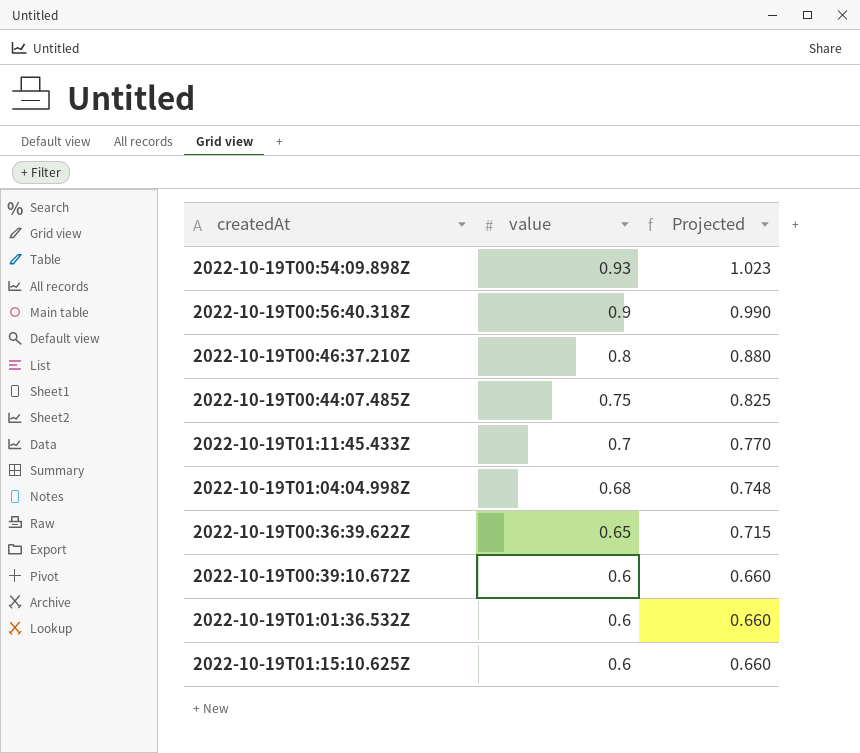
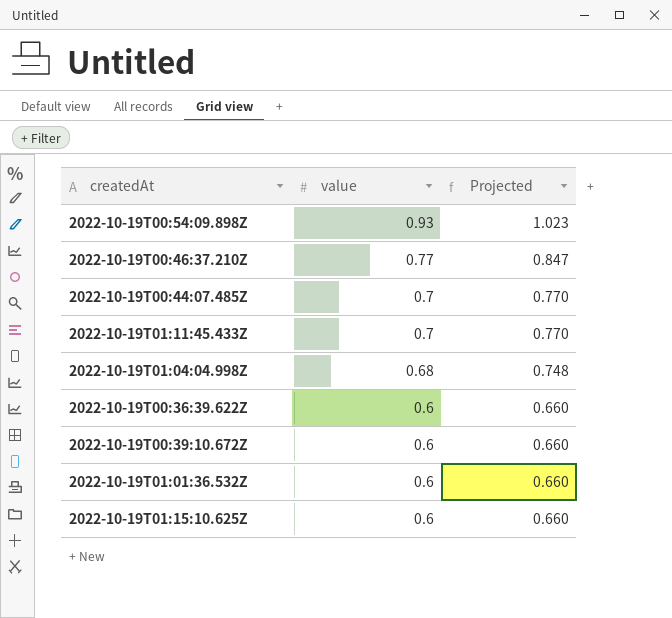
row 2022-10-19T00:56:40.318Z: 0.9 | 0.990 -> none
2022-10-19T00:46:37.210Z | value: 0.8 -> 0.77
2022-10-19T00:46:37.210Z | Projected: 0.880 -> 0.847
2022-10-19T00:44:07.485Z | value: 0.75 -> 0.7
2022-10-19T00:44:07.485Z | Projected: 0.825 -> 0.770
2022-10-19T00:36:39.622Z | value: 0.65 -> 0.6
2022-10-19T00:36:39.622Z | Projected: 0.715 -> 0.660

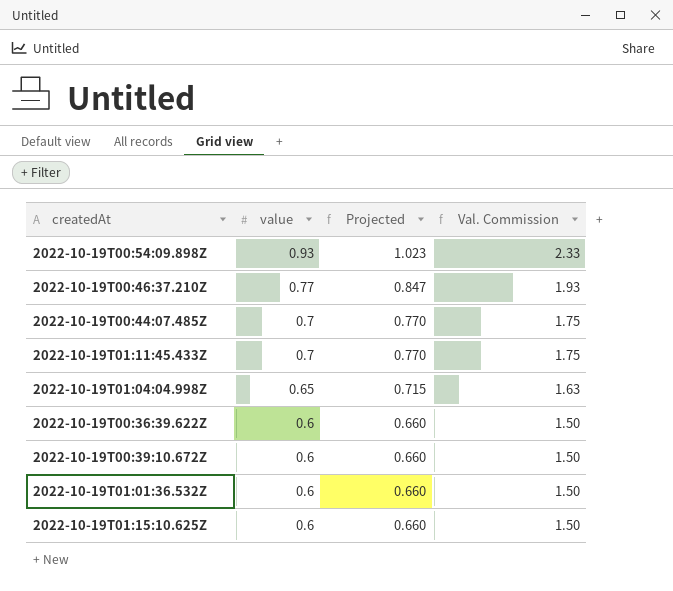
column Val. Commission | formula: none -> [value] * 2.5
2022-10-19T01:04:04.998Z | value: 0.68 -> 0.65
2022-10-19T01:04:04.998Z | Projected: 0.748 -> 0.715

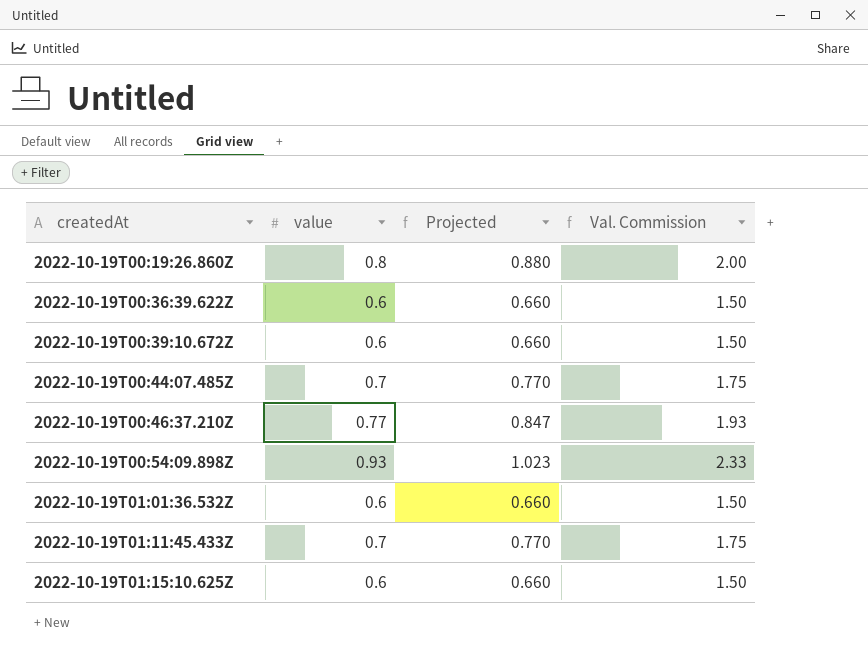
row order: value descending -> createdAt ascending
row 2022-10-19T01:04:04.998Z: 0.65 | 0.715 | 1.63 -> none
row 2022-10-19T00:19:26.860Z: none -> 0.8 | 0.880 | 2.00

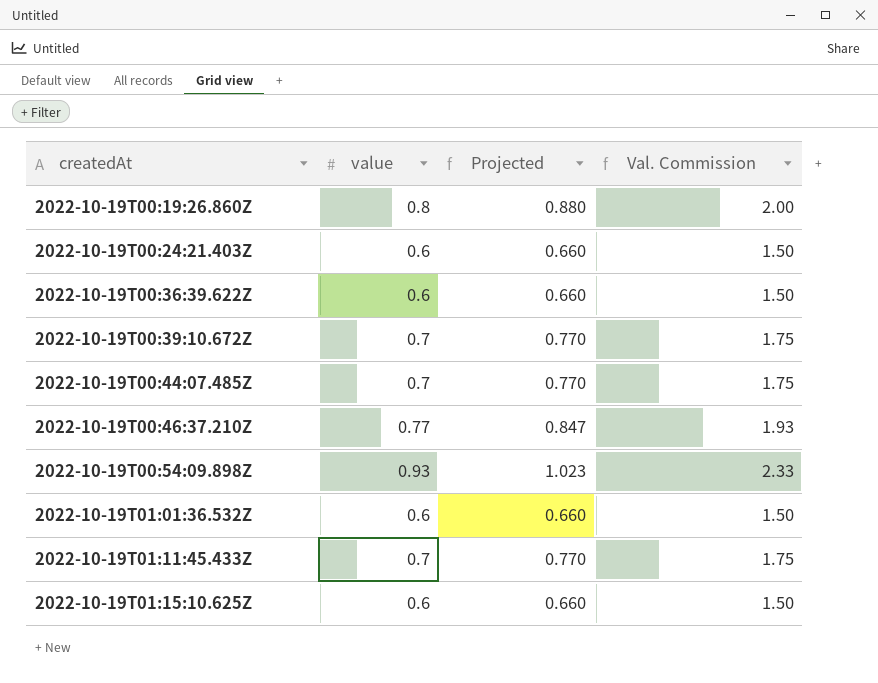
row 2022-10-19T00:24:21.403Z: none -> 0.6 | 0.660 | 1.50
2022-10-19T00:39:10.672Z | value: 0.6 -> 0.7
2022-10-19T00:39:10.672Z | Projected: 0.660 -> 0.770
2022-10-19T00:39:10.672Z | Val. Commission: 1.50 -> 1.75

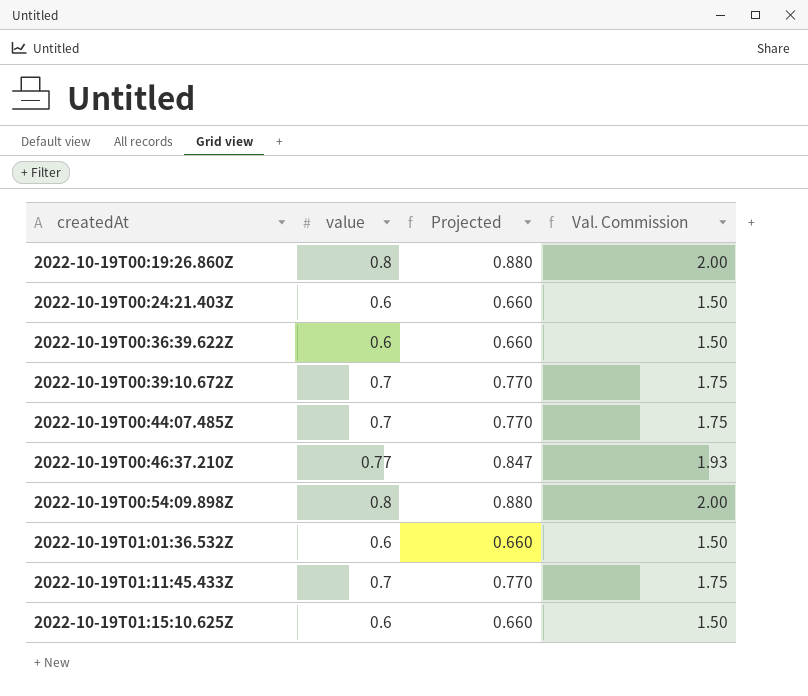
2022-10-19T00:54:09.898Z | value: 0.93 -> 0.8
2022-10-19T00:54:09.898Z | Projected: 1.023 -> 0.880
2022-10-19T00:54:09.898Z | Val. Commission: 2.33 -> 2.00

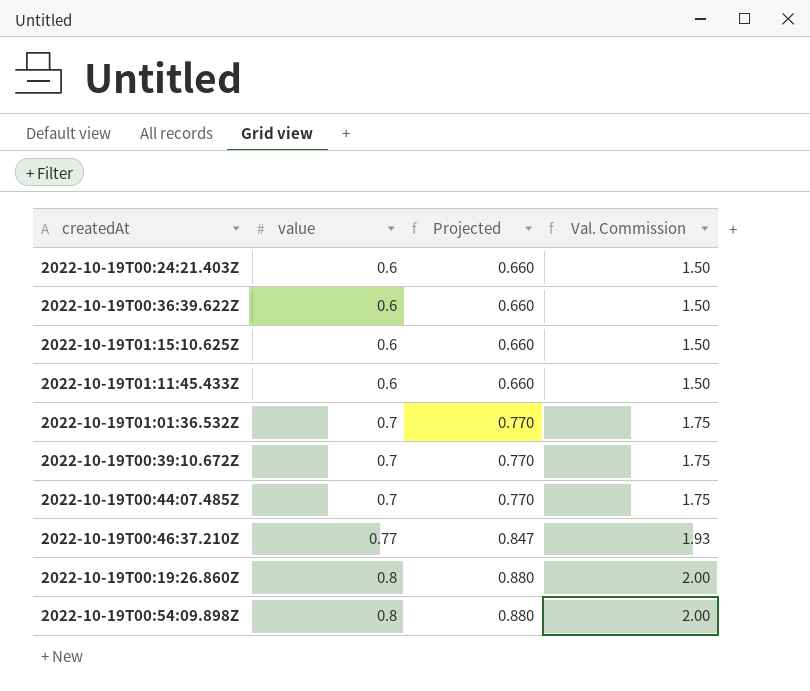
row order: createdAt ascending -> value ascending
2022-10-19T01:11:45.433Z | value: 0.7 -> 0.6
2022-10-19T01:11:45.433Z | Projected: 0.770 -> 0.660
2022-10-19T01:11:45.433Z | Val. Commission: 1.75 -> 1.50
2022-10-19T01:01:36.532Z | value: 0.6 -> 0.7
2022-10-19T01:01:36.532Z | Projected: 0.660 -> 0.770
2022-10-19T01:01:36.532Z | Val. Commission: 1.50 -> 1.75

